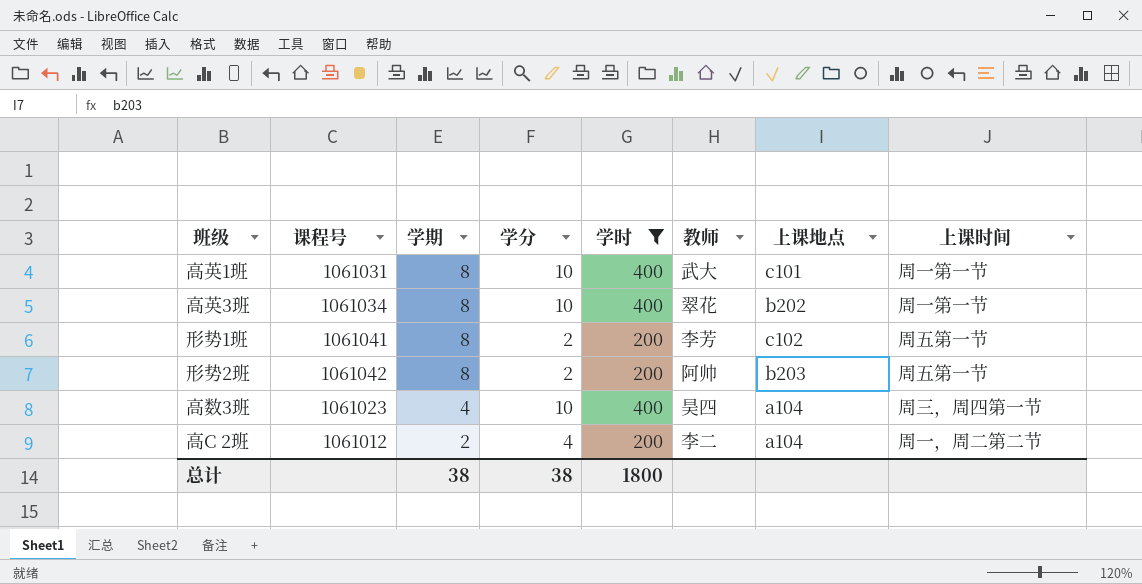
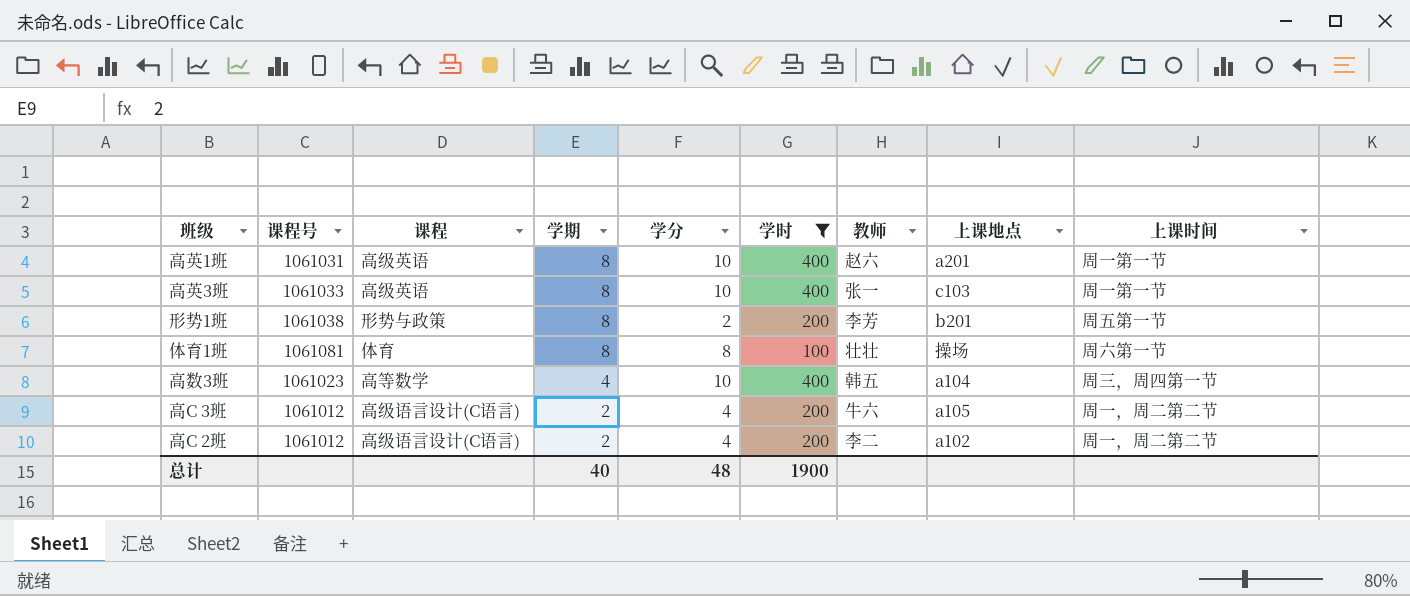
column 课程 | position: none -> 3
row 形势2班: 1061042 | 8 | 2 | 200 | 阿帅 | b203 | 周五第一节 -> none
高英1班 | 教师: 武大 -> 赵六
高英1班 | 上课地点: c101 -> a201
高英3班 | 课程号: 1061034 -> 1061033
高英3班 | 教师: 翠花 -> 张一
高英3班 | 上课地点: b202 -> c103
形势1班 | 课程号: 1061041 -> 1061038
形势1班 | 上课地点: c102 -> b201
row 体育1班: none -> 1061081 | 体育 | 8 | 8 | 100 | 壮壮 | 操场 | 周六第一节
高数3班 | 教师: 昊四 -> 韩五
row 高C 3班: none -> 1061012 | 高级语言设计(C语言) | 2 | 4 | 200 | 牛六 | a105 | 周一，周二第二节
高C 2班 | 上课地点: a104 -> a102
总计 | 学期: 38 -> 40
总计 | 学分: 38 -> 48
总计 | 学时: 1800 -> 1900

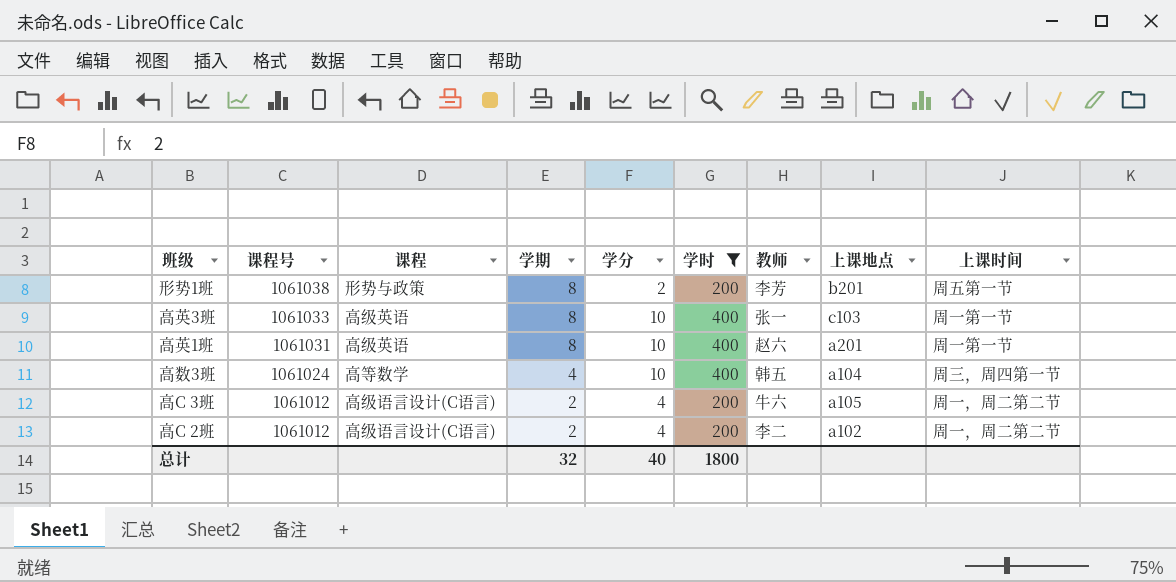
row order: 学期 descending -> 课程号 descending
row 体育1班: 1061081 | 体育 | 8 | 8 | 100 | 壮壮 | 操场 | 周六第一节 -> none
高数3班 | 课程号: 1061023 -> 1061024
总计 | 学期: 40 -> 32
总计 | 学分: 48 -> 40
总计 | 学时: 1900 -> 1800

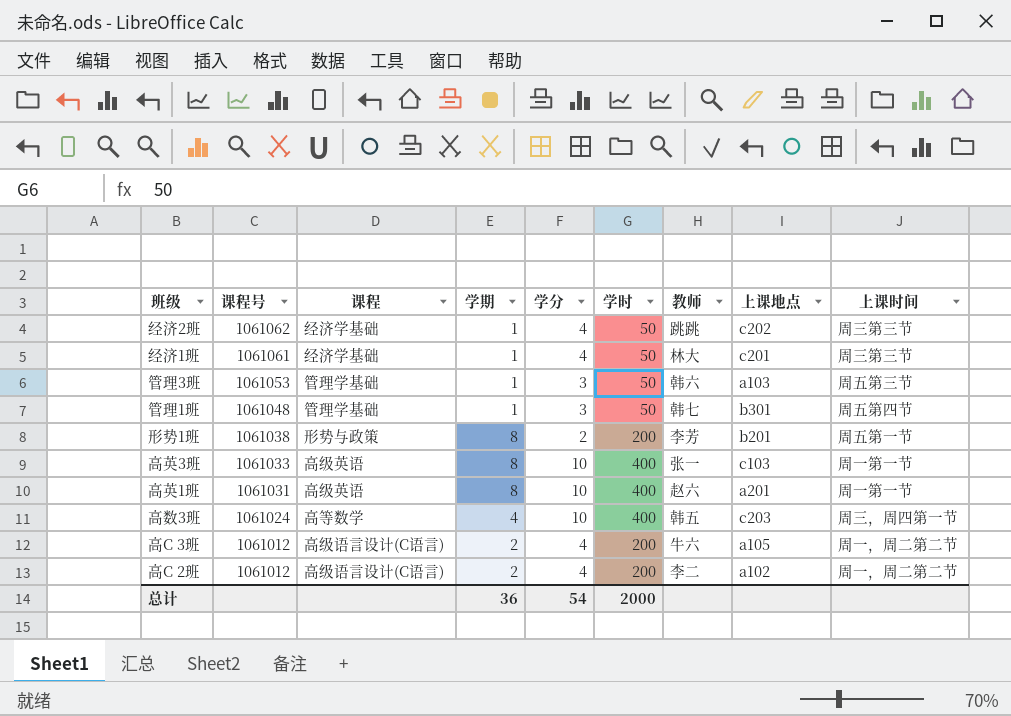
filter: 学时 != 50 -> none
高数3班 | 上课地点: a104 -> c203
总计 | 学期: 32 -> 36
总计 | 学分: 40 -> 54
总计 | 学时: 1800 -> 2000

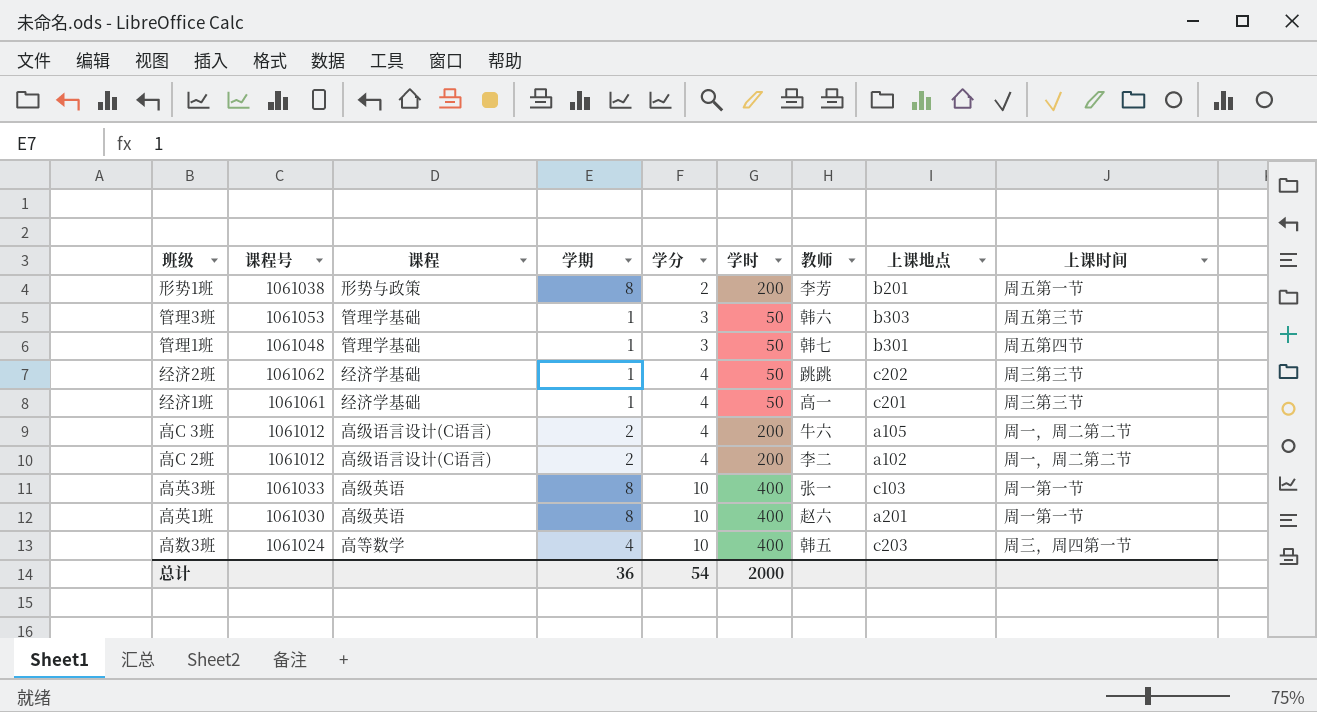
row order: 课程号 descending -> 学分 ascending
管理3班 | 上课地点: a103 -> b303
经济1班 | 教师: 林大 -> 高一
高英1班 | 课程号: 1061031 -> 1061030

